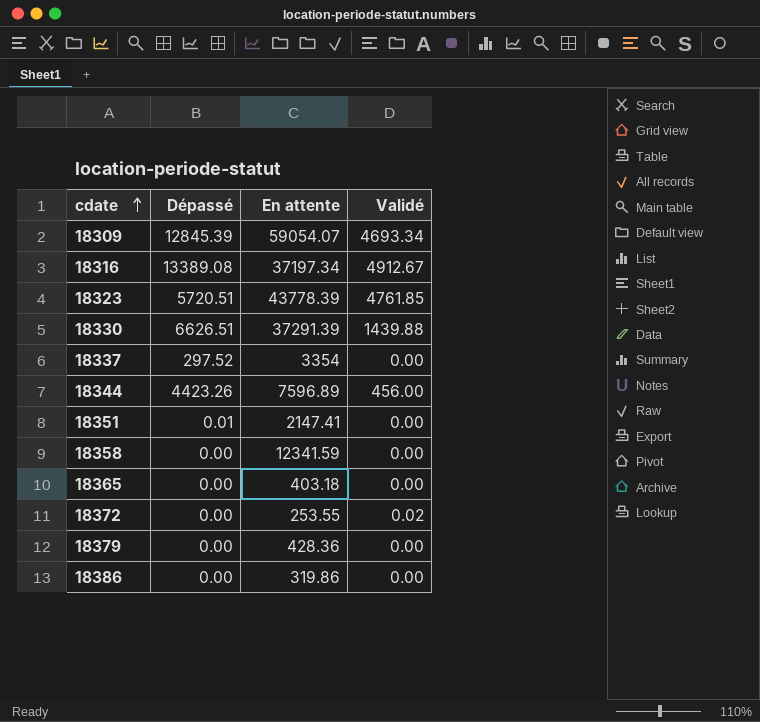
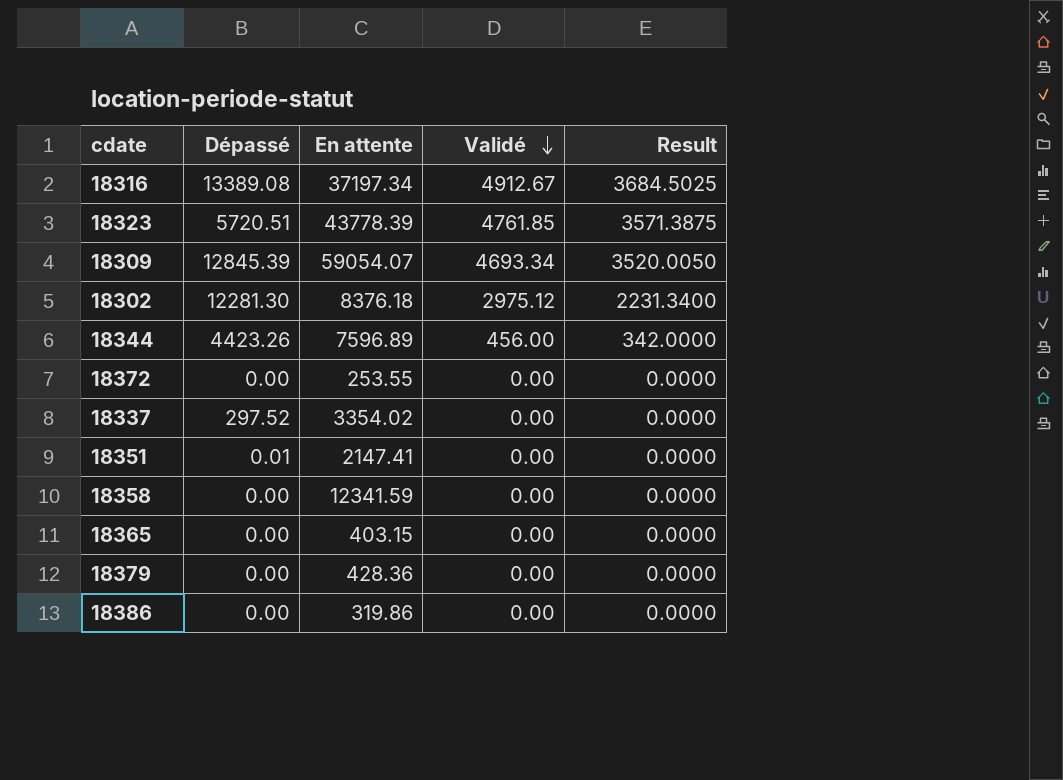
row order: cdate ascending -> Validé descending
column Result | formula: none -> [Validé] * 0.75
row 18330: 6626.51 | 37291.39 | 1439.88 -> none
row 18302: none -> 12281.30 | 8376.18 | 2975.12 | 2231.3400
18372 | Validé: 0.02 -> 0.00
18337 | En attente: 3354 -> 3354.02
18365 | En attente: 403.18 -> 403.15

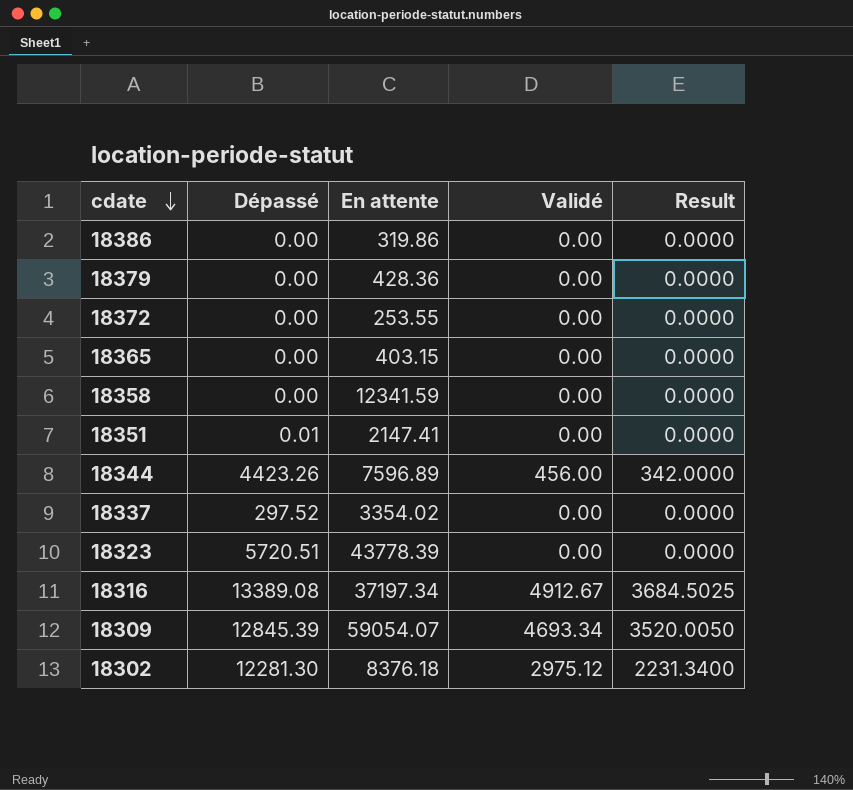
row order: Validé descending -> cdate descending
18323 | Validé: 4761.85 -> 0.00
18323 | Result: 3571.3875 -> 0.0000

